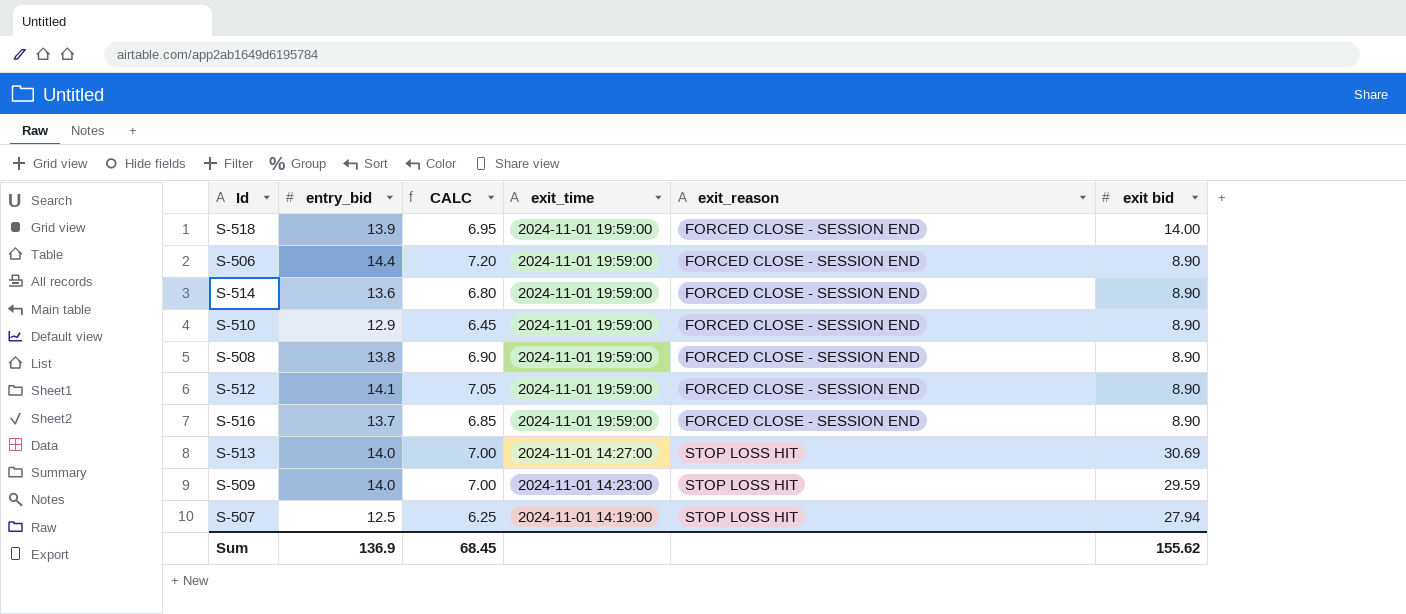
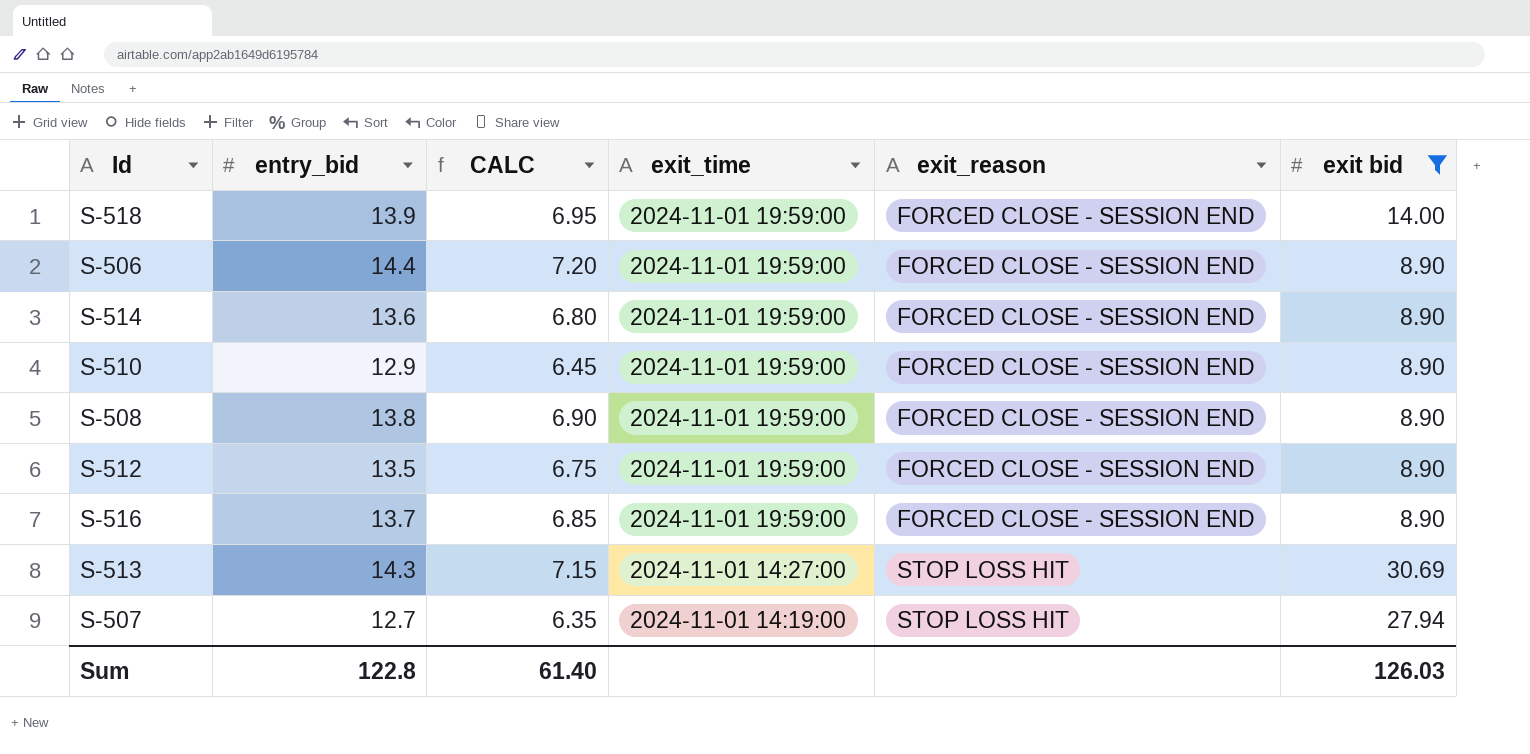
filter: none -> exit bid != 29.59
S-512 | entry_bid: 14.1 -> 13.5
S-512 | CALC: 7.05 -> 6.75
S-513 | entry_bid: 14.0 -> 14.3
S-513 | CALC: 7.00 -> 7.15
S-507 | entry_bid: 12.5 -> 12.7
S-507 | CALC: 6.25 -> 6.35
Sum | entry_bid: 136.9 -> 122.8
Sum | CALC: 68.45 -> 61.40
Sum | exit bid: 155.62 -> 126.03

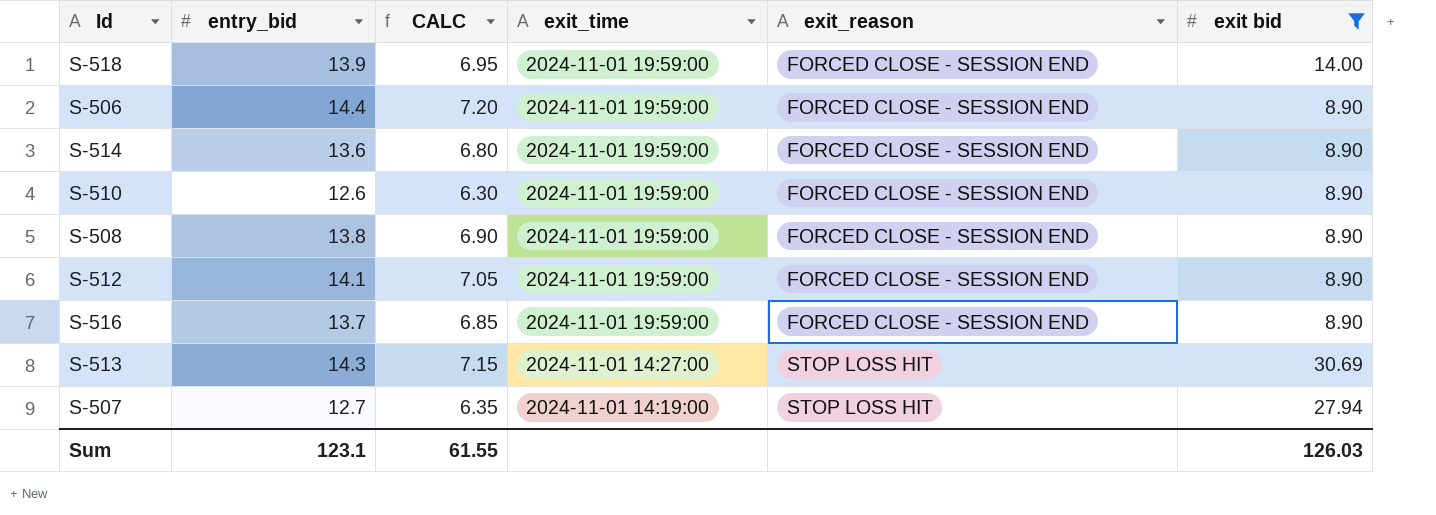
S-510 | entry_bid: 12.9 -> 12.6
S-510 | CALC: 6.45 -> 6.30
S-512 | entry_bid: 13.5 -> 14.1
S-512 | CALC: 6.75 -> 7.05
Sum | entry_bid: 122.8 -> 123.1
Sum | CALC: 61.40 -> 61.55

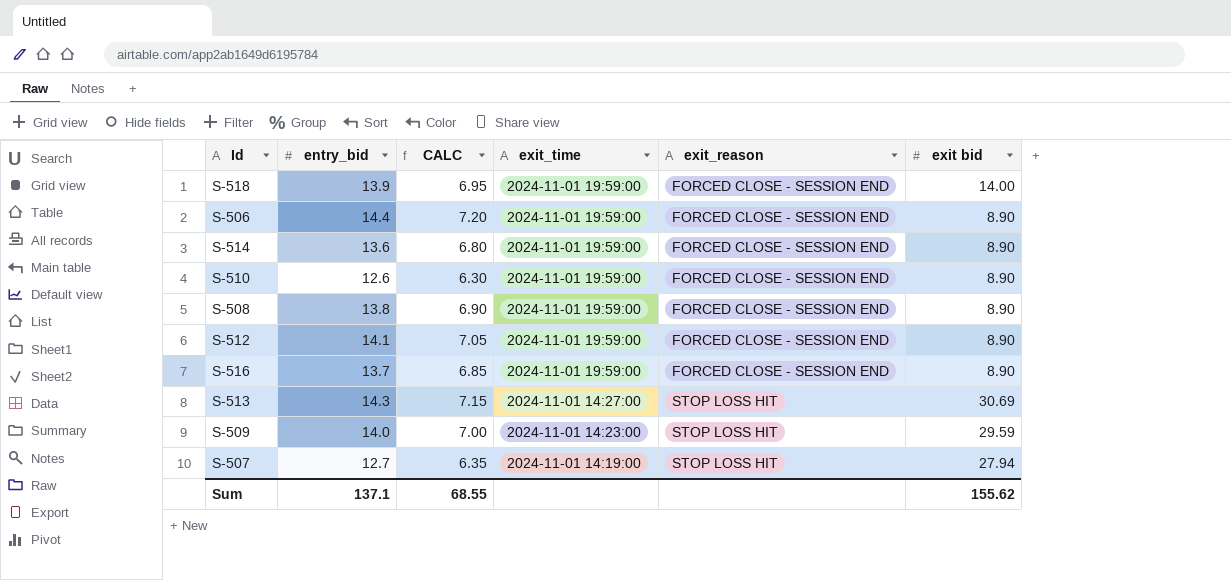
filter: exit bid != 29.59 -> none
Sum | entry_bid: 123.1 -> 137.1
Sum | CALC: 61.55 -> 68.55
Sum | exit bid: 126.03 -> 155.62

